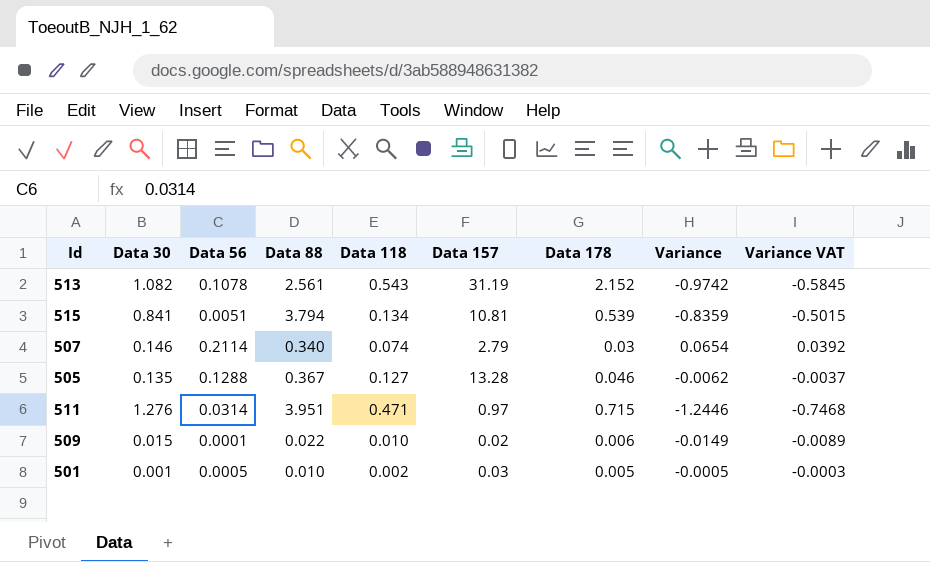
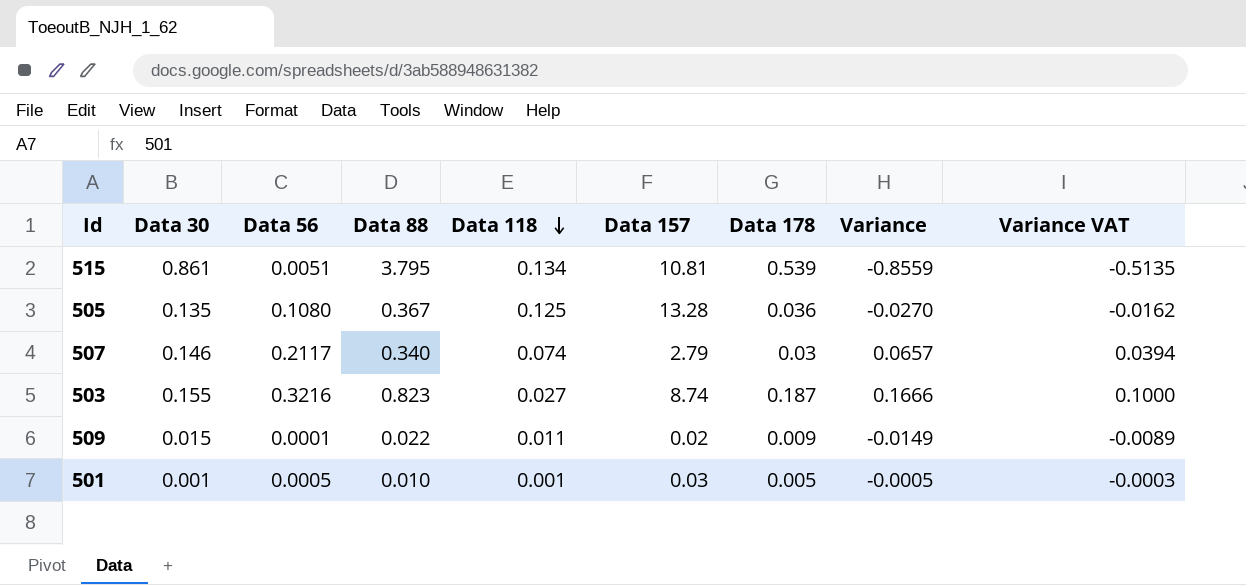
row order: none -> Data 118 descending
row 513: 1.082 | 0.1078 | 2.561 | 0.543 | 31.19 | 2.152 | -0.9742 | -0.5845 -> none
row 511: 1.276 | 0.0314 | 3.951 | 0.471 | 0.97 | 0.715 | -1.2446 | -0.7468 -> none
515 | Data 30: 0.841 -> 0.861
515 | Data 88: 3.794 -> 3.795
515 | Variance: -0.8359 -> -0.8559
515 | Variance VAT: -0.5015 -> -0.5135
505 | Data 56: 0.1288 -> 0.1080
505 | Data 118: 0.127 -> 0.125
505 | Data 178: 0.046 -> 0.036
505 | Variance: -0.0062 -> -0.0270
505 | Variance VAT: -0.0037 -> -0.0162
507 | Data 56: 0.2114 -> 0.2117
507 | Variance: 0.0654 -> 0.0657
507 | Variance VAT: 0.0392 -> 0.0394
row 503: none -> 0.155 | 0.3216 | 0.823 | 0.027 | 8.74 | 0.187 | 0.1666 | 0.1000
509 | Data 118: 0.010 -> 0.011
509 | Data 178: 0.006 -> 0.009
501 | Data 118: 0.002 -> 0.001

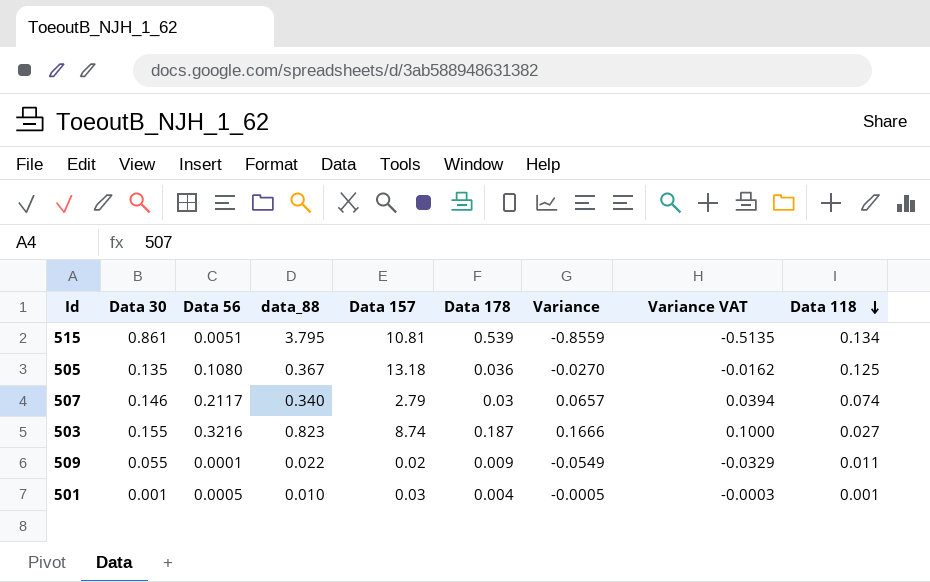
column name: Data 88 -> data_88
column Data 118 | position: 5 -> 9
505 | Data 157: 13.28 -> 13.18
509 | Data 30: 0.015 -> 0.055
509 | Variance: -0.0149 -> -0.0549
509 | Variance VAT: -0.0089 -> -0.0329
501 | Data 178: 0.005 -> 0.004

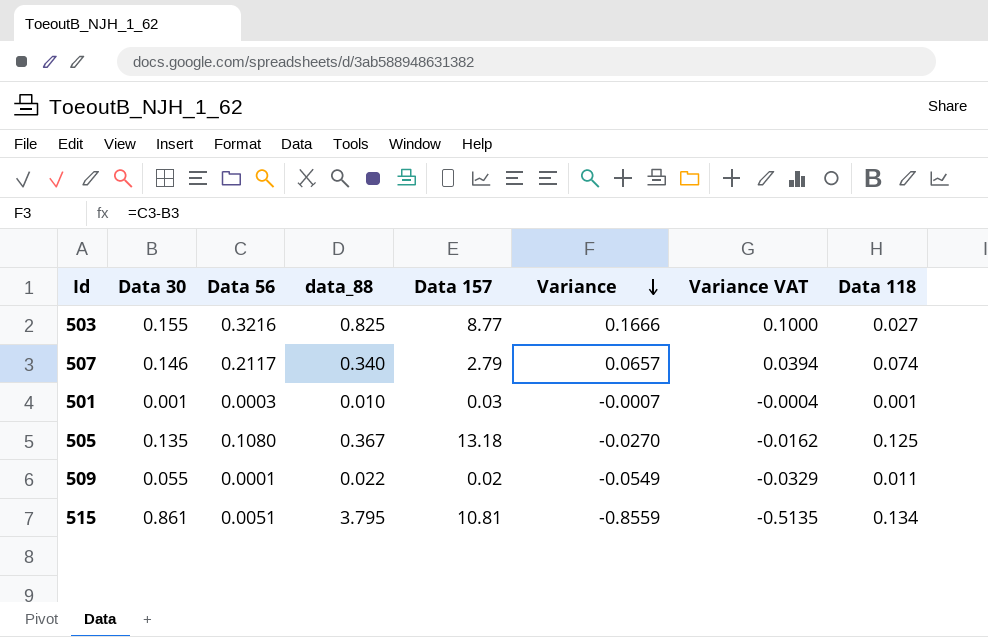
row order: Data 118 descending -> Variance descending
column Data 178 | position: 6 -> none
503 | data_88: 0.823 -> 0.825
503 | Data 157: 8.74 -> 8.77
501 | Data 56: 0.0005 -> 0.0003
501 | Variance: -0.0005 -> -0.0007
501 | Variance VAT: -0.0003 -> -0.0004

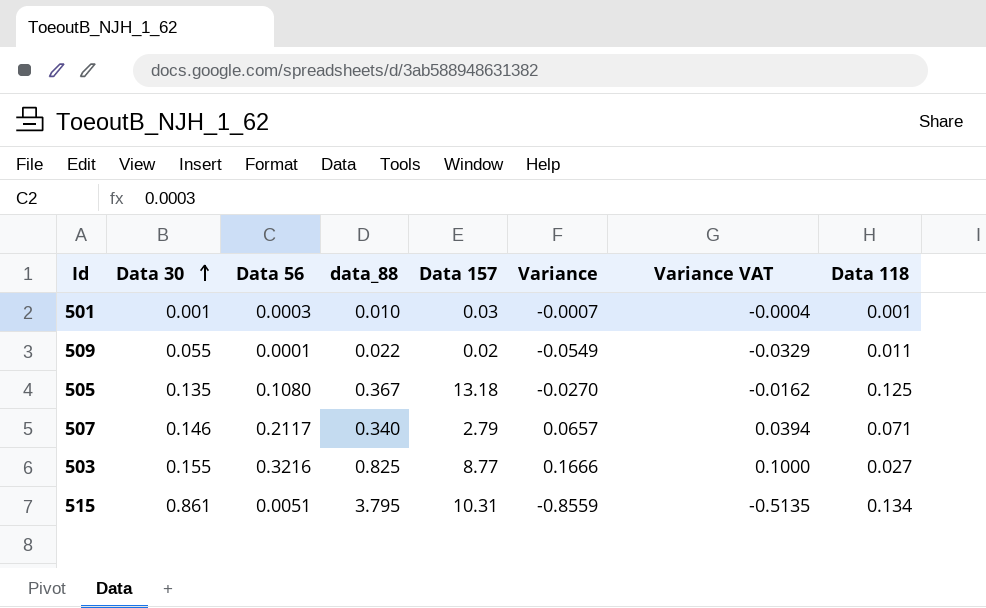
row order: Variance descending -> Data 30 ascending
507 | Data 118: 0.074 -> 0.071
515 | Data 157: 10.81 -> 10.31

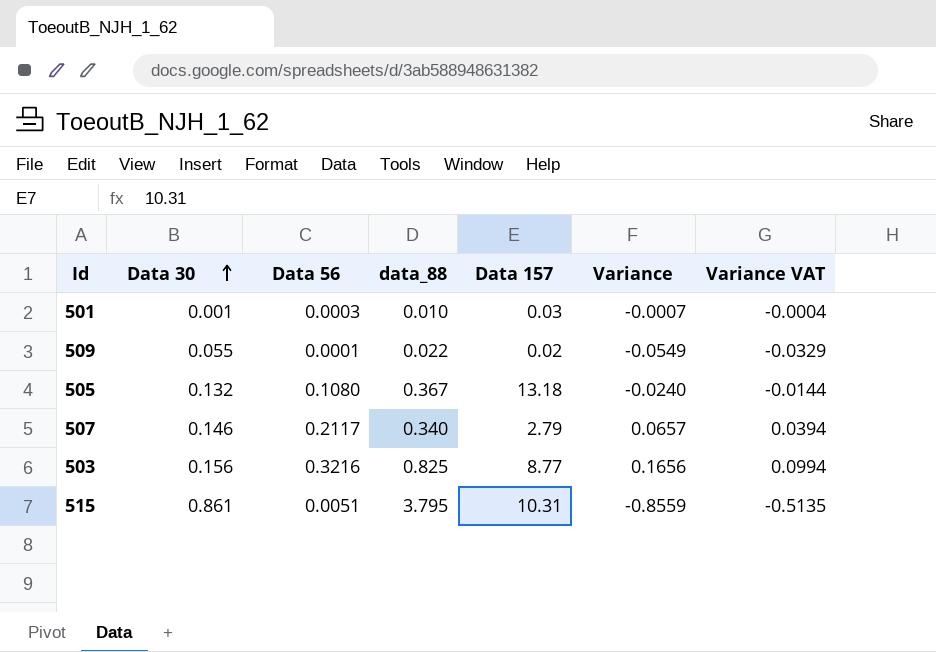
column Data 118 | position: 8 -> none
505 | Data 30: 0.135 -> 0.132
505 | Variance: -0.0270 -> -0.0240
505 | Variance VAT: -0.0162 -> -0.0144
503 | Data 30: 0.155 -> 0.156
503 | Variance: 0.1666 -> 0.1656
503 | Variance VAT: 0.1000 -> 0.0994

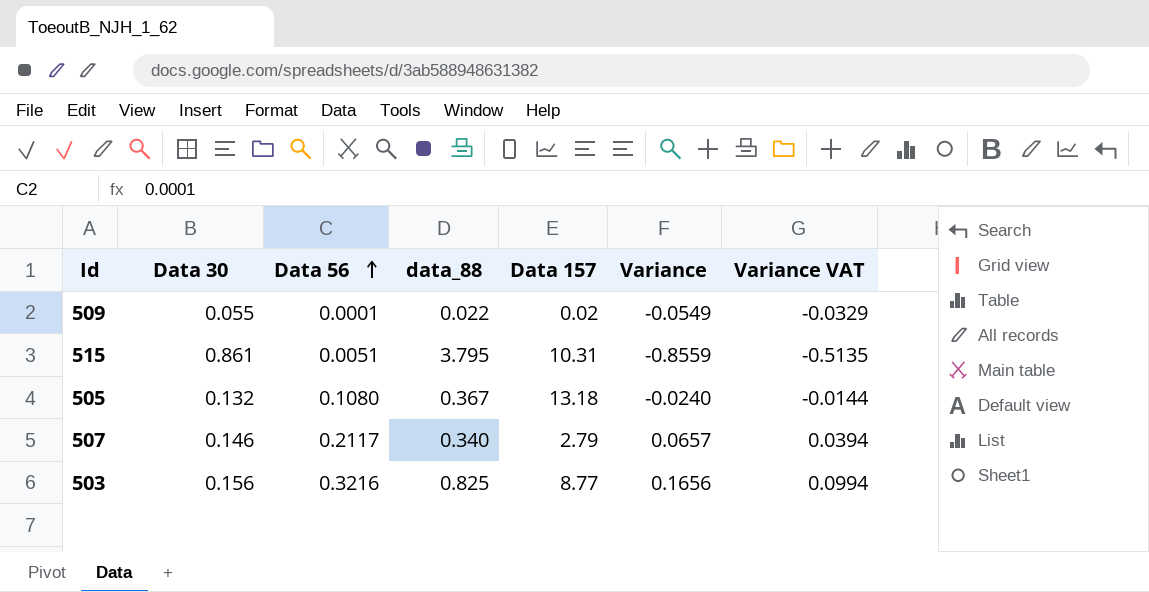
row order: Data 30 ascending -> Data 56 ascending
row 501: 0.001 | 0.0003 | 0.010 | 0.03 | -0.0007 | -0.0004 -> none

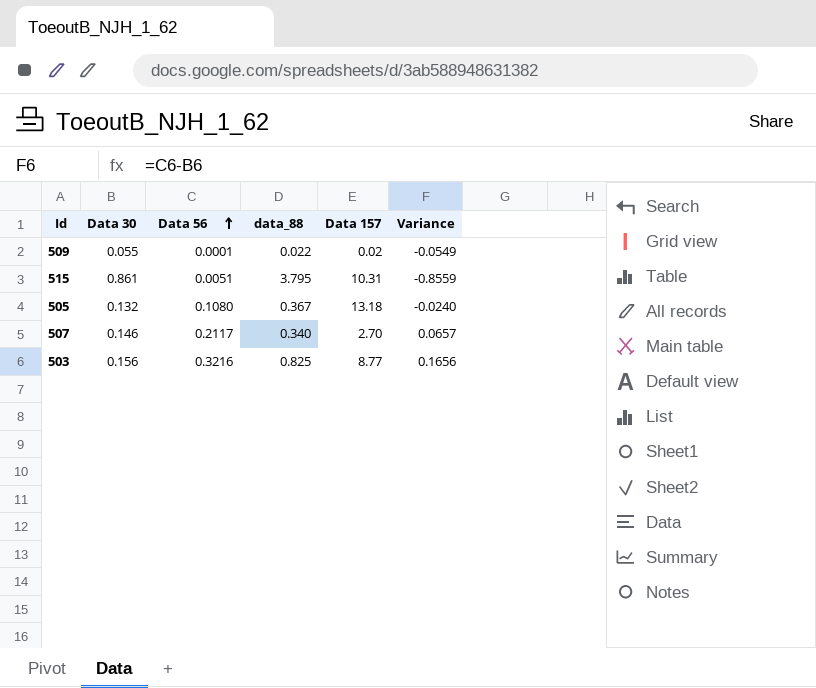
column Variance VAT | formula: [Variance] * 0.6 -> none
507 | Data 157: 2.79 -> 2.70

